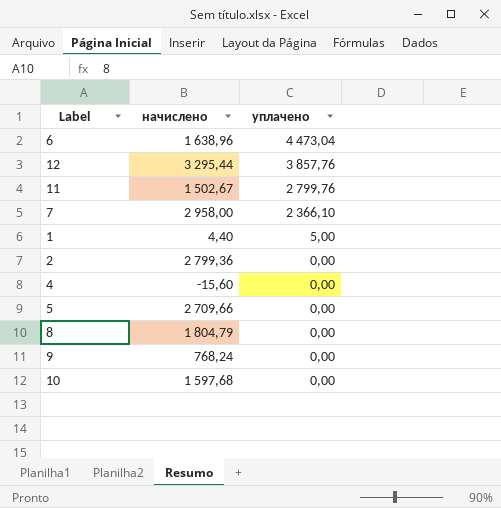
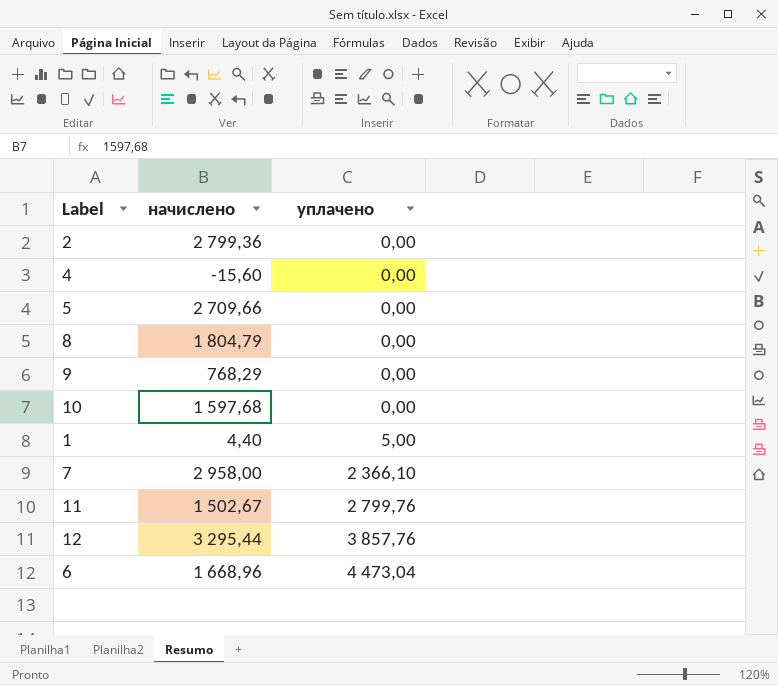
row order: уплачено descending -> уплачено ascending
9 | начислено: 768,24 -> 768,29
6 | начислено: 1 638,96 -> 1 668,96

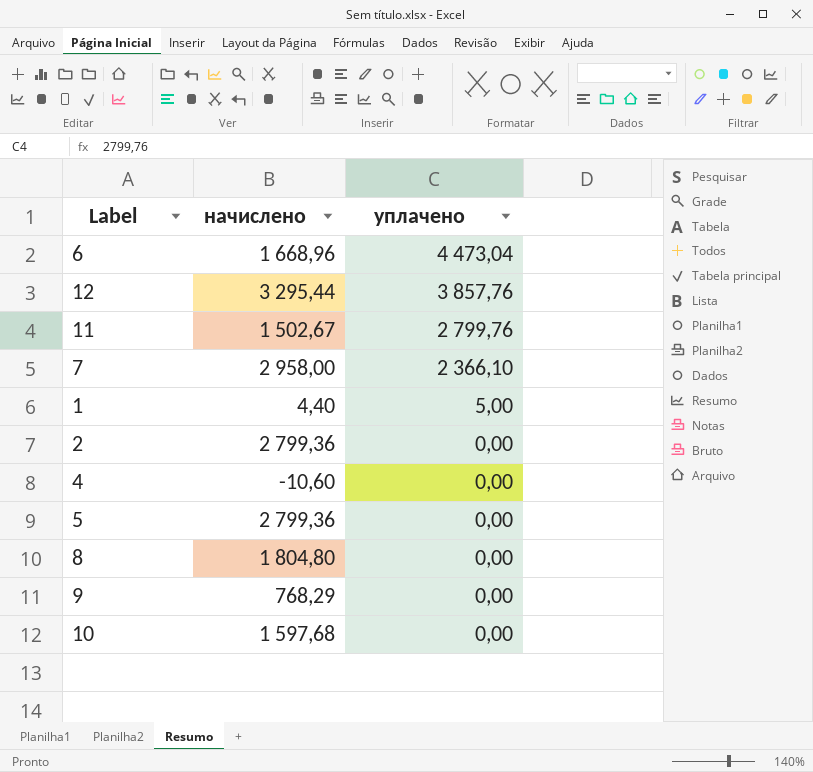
row order: уплачено ascending -> уплачено descending
4 | начислено: -15,60 -> -10,60
5 | начислено: 2 709,66 -> 2 799,36
8 | начислено: 1 804,79 -> 1 804,80

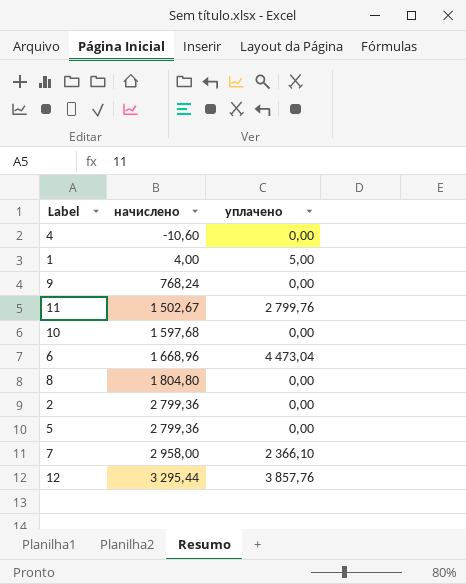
row order: уплачено descending -> начислено ascending
1 | начислено: 4,40 -> 4,00
9 | начислено: 768,29 -> 768,24

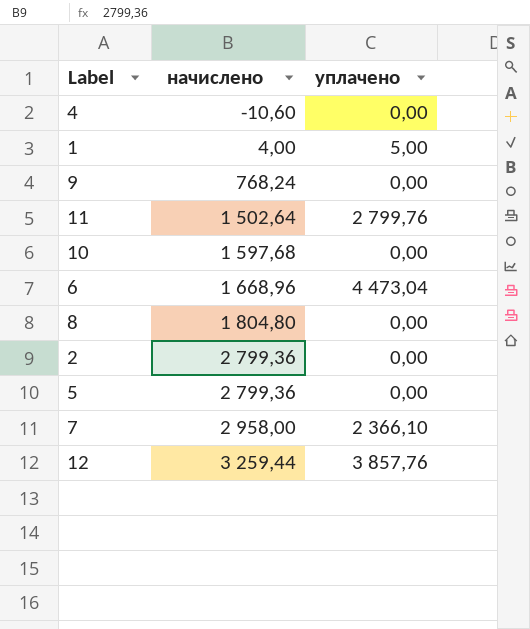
11 | начислено: 1 502,67 -> 1 502,64
12 | начислено: 3 295,44 -> 3 259,44

